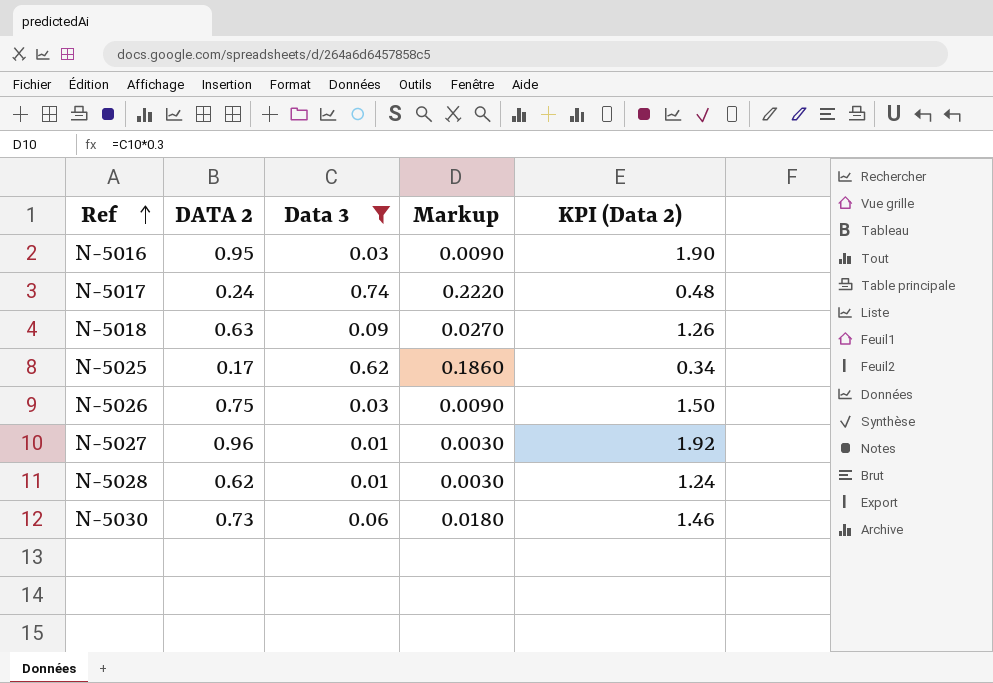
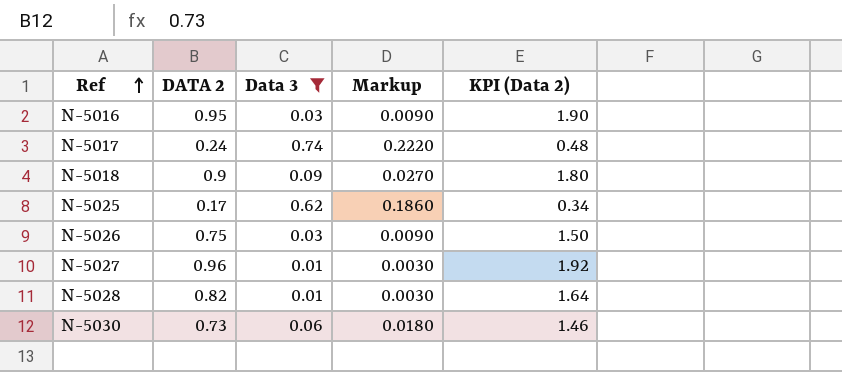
N-5018 | DATA 2: 0.63 -> 0.9
N-5018 | KPI (Data 2): 1.26 -> 1.80
N-5028 | DATA 2: 0.62 -> 0.82
N-5028 | KPI (Data 2): 1.24 -> 1.64

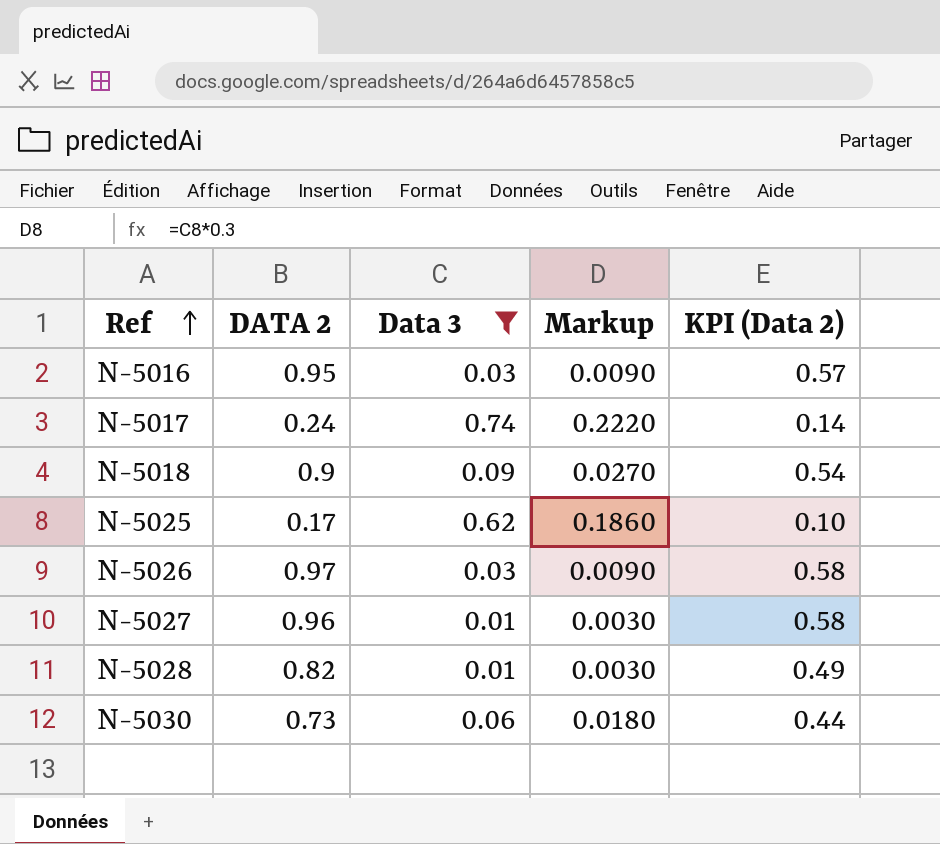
column KPI (Data 2) | formula: [DATA 2] * 2 -> [DATA 2] * 0.6
N-5026 | DATA 2: 0.75 -> 0.97

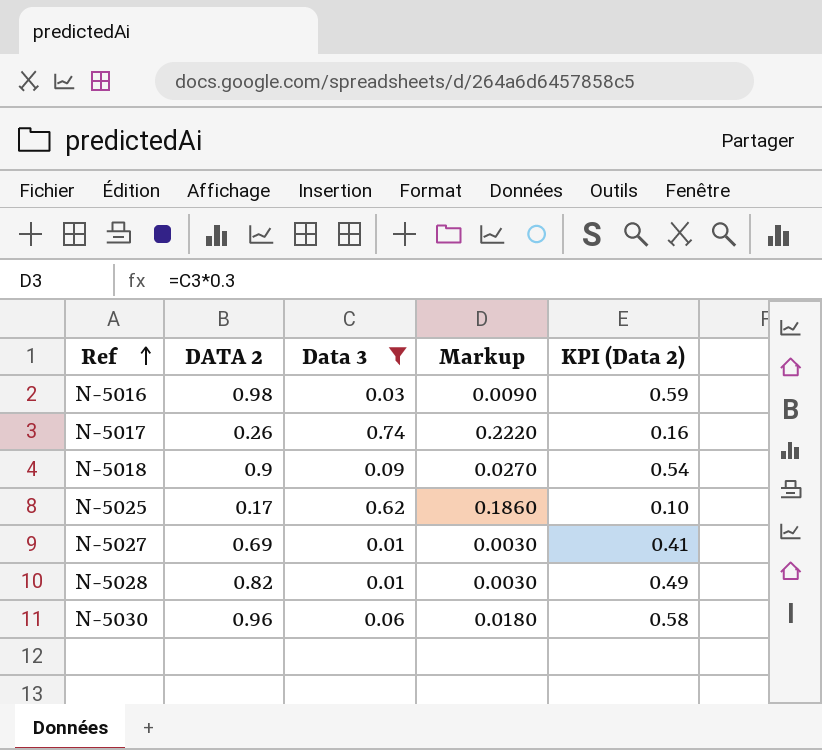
row N-5026: 0.97 | 0.03 | 0.0090 | 0.58 -> none
N-5016 | DATA 2: 0.95 -> 0.98
N-5016 | KPI (Data 2): 0.57 -> 0.59
N-5017 | DATA 2: 0.24 -> 0.26
N-5017 | KPI (Data 2): 0.14 -> 0.16
N-5027 | DATA 2: 0.96 -> 0.69
N-5027 | KPI (Data 2): 0.58 -> 0.41
N-5030 | DATA 2: 0.73 -> 0.96
N-5030 | KPI (Data 2): 0.44 -> 0.58

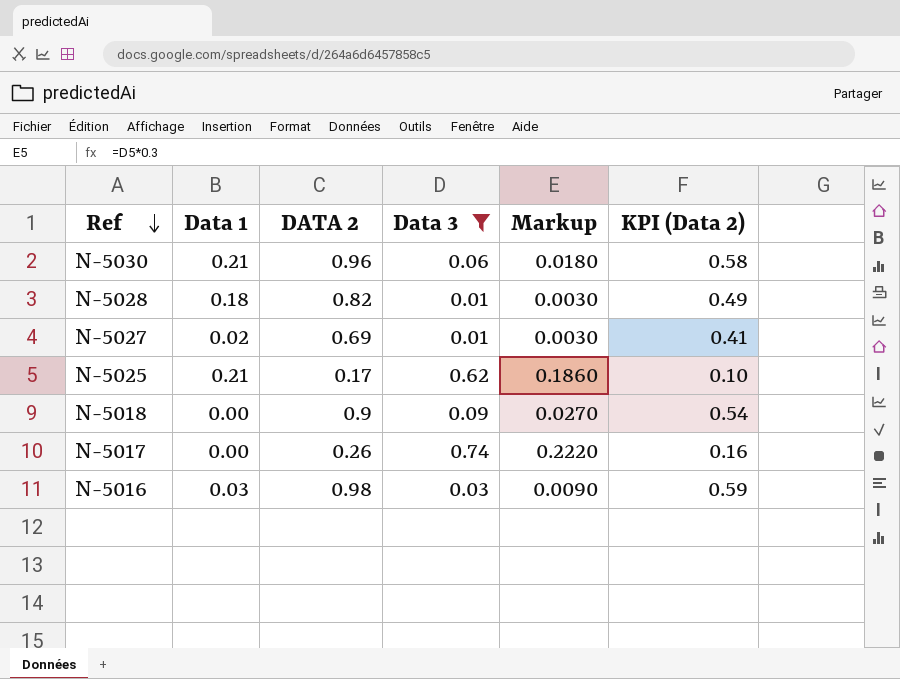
row order: Ref ascending -> Ref descending
column Data 1 | position: none -> 2

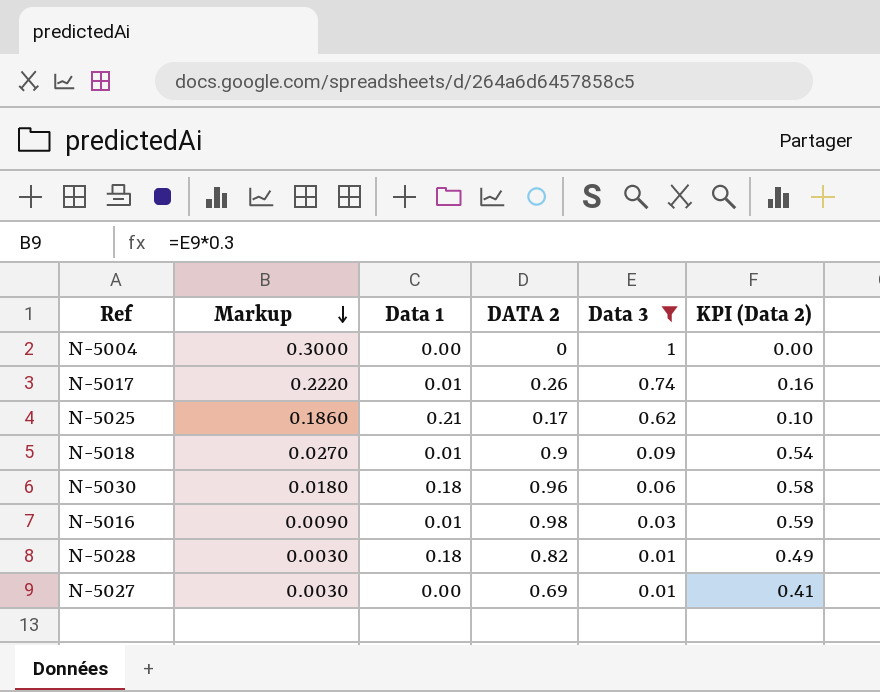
row order: Ref descending -> Markup descending
column Markup | position: 5 -> 2
row N-5004: none -> 0.3000 | 0.00 | 0 | 1 | 0.00
N-5017 | Data 1: 0.00 -> 0.01
N-5018 | Data 1: 0.00 -> 0.01
N-5030 | Data 1: 0.21 -> 0.18
N-5016 | Data 1: 0.03 -> 0.01
N-5027 | Data 1: 0.02 -> 0.00

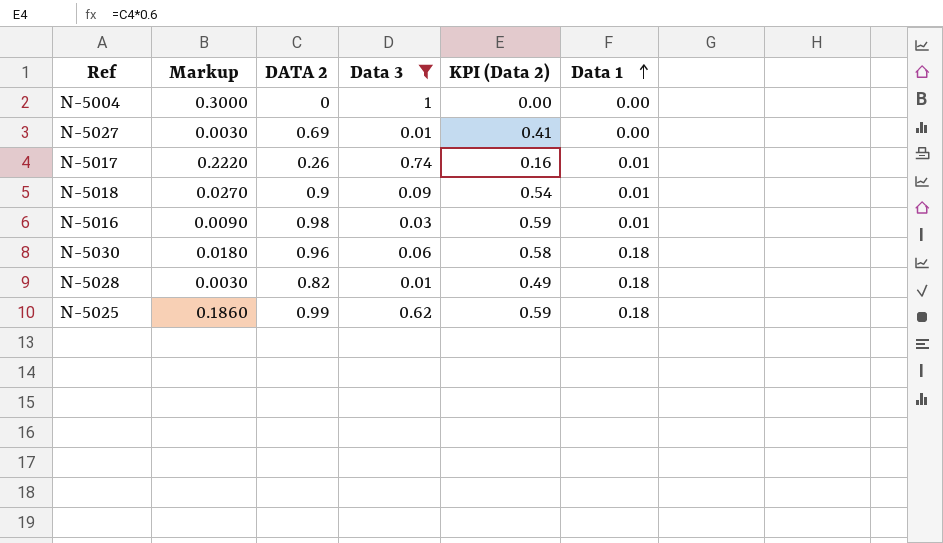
row order: Markup descending -> Data 1 ascending
column Data 1 | position: 3 -> 6
N-5025 | DATA 2: 0.17 -> 0.99
N-5025 | KPI (Data 2): 0.10 -> 0.59
N-5025 | Data 1: 0.21 -> 0.18

